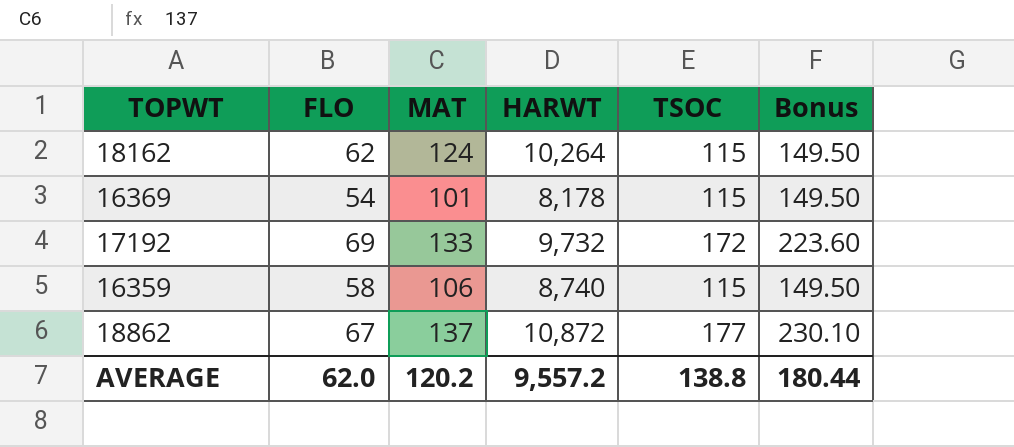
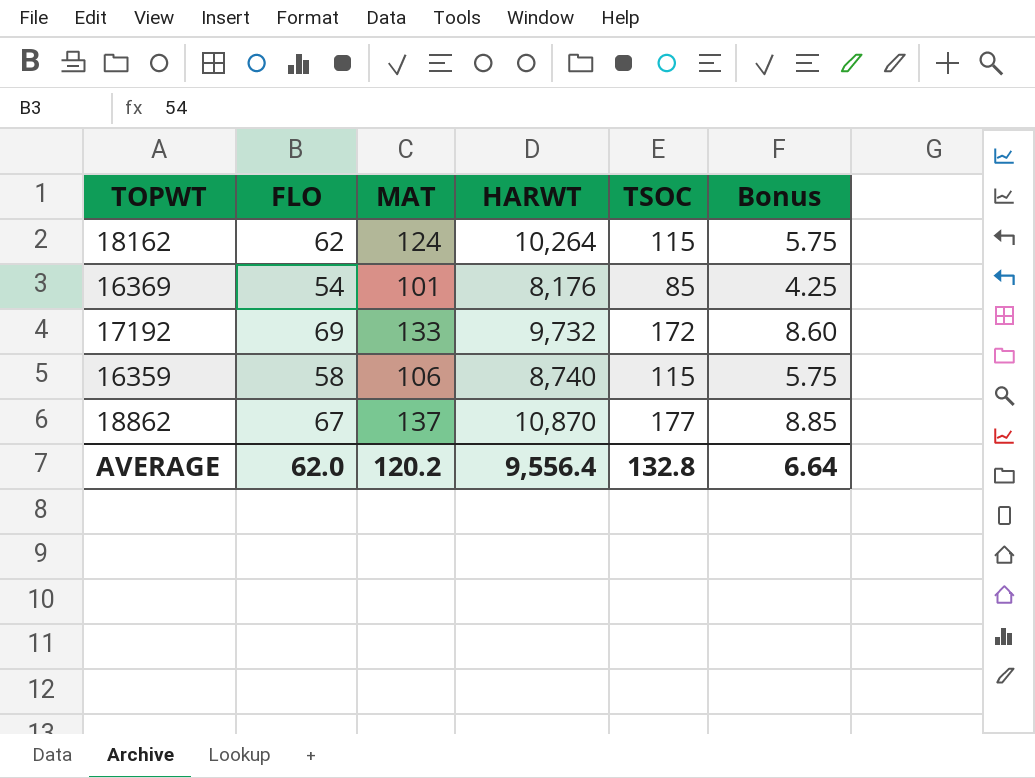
column Bonus | formula: [TSOC] * 1.3 -> [TSOC] * 0.05
16369 | HARWT: 8,178 -> 8,176
16369 | TSOC: 115 -> 85
18862 | HARWT: 10,872 -> 10,870
AVERAGE | HARWT: 9,557.2 -> 9,556.4
AVERAGE | TSOC: 138.8 -> 132.8
AVERAGE | Bonus: 180.44 -> 6.64

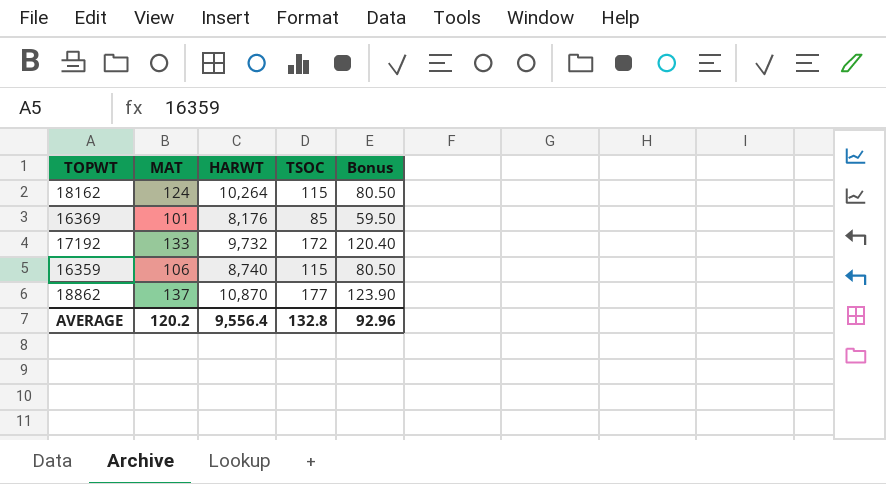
column FLO | position: 2 -> none
column Bonus | formula: [TSOC] * 0.05 -> [TSOC] * 0.7
AVERAGE | Bonus: 6.64 -> 92.96

